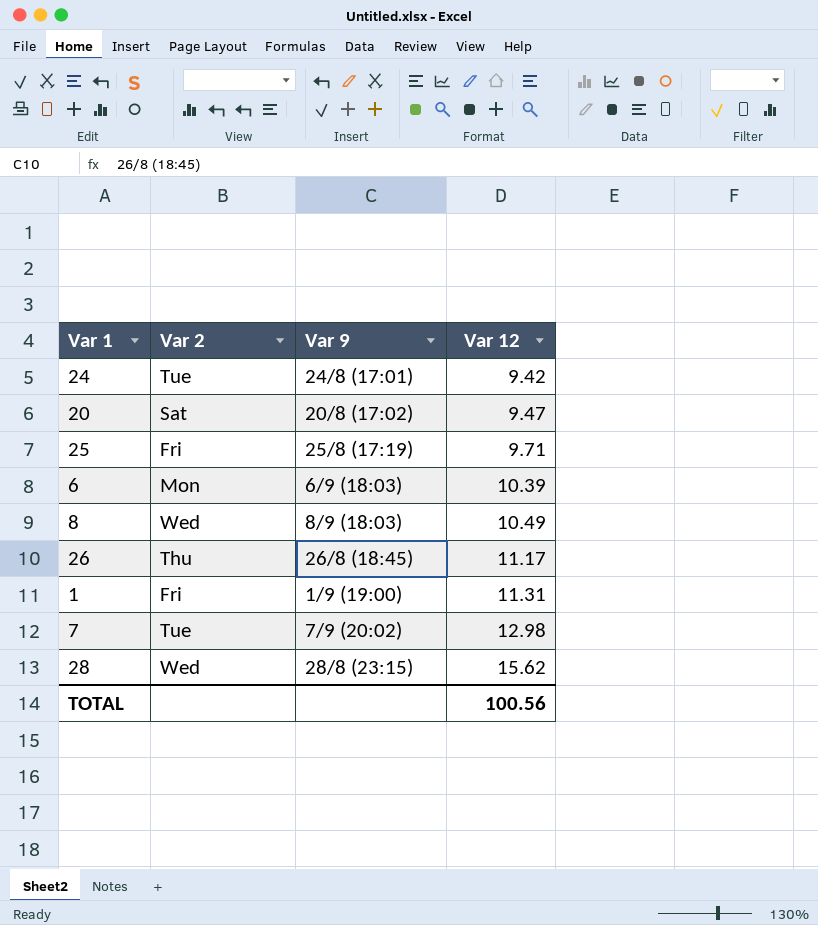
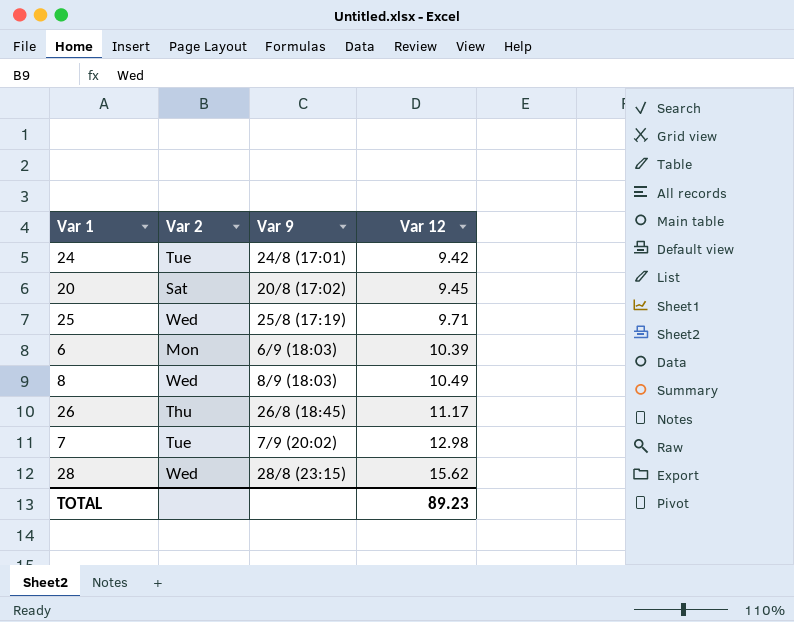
row 1: Fri | 1/9 (19:00) | 11.31 -> none
20 | Var 12: 9.47 -> 9.45
25 | Var 2: Fri -> Wed
TOTAL | Var 12: 100.56 -> 89.23

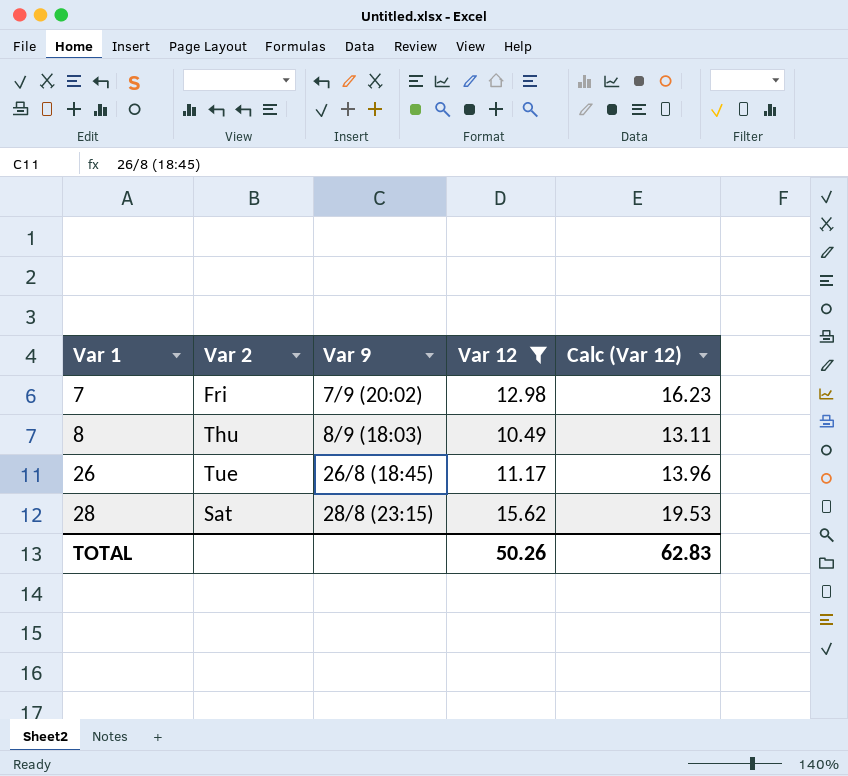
filter: none -> Var 12 >= 10.49
row order: Var 12 ascending -> Var 1 ascending
column Calc (Var 12) | formula: none -> [Var 12] * 1.25
7 | Var 2: Tue -> Fri
8 | Var 2: Wed -> Thu
26 | Var 2: Thu -> Tue
28 | Var 2: Wed -> Sat
TOTAL | Var 12: 89.23 -> 50.26

